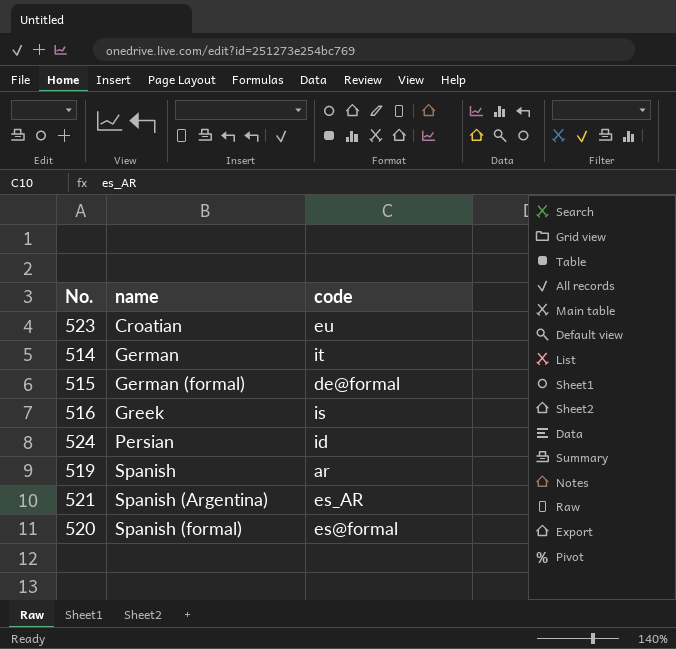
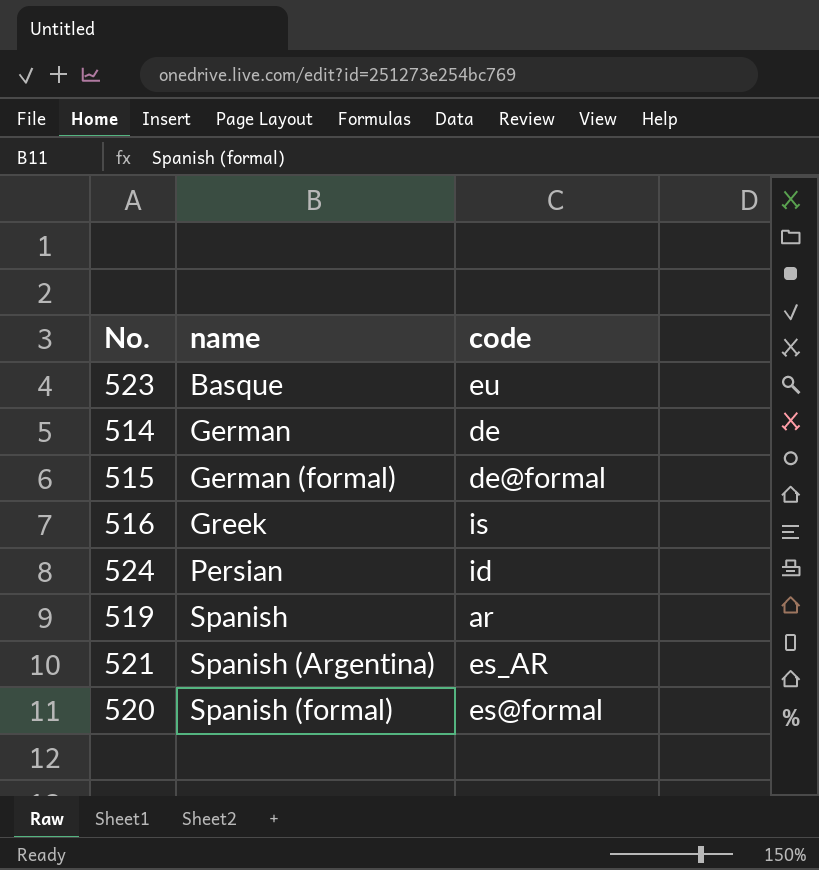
523 | name: Croatian -> Basque
514 | code: it -> de

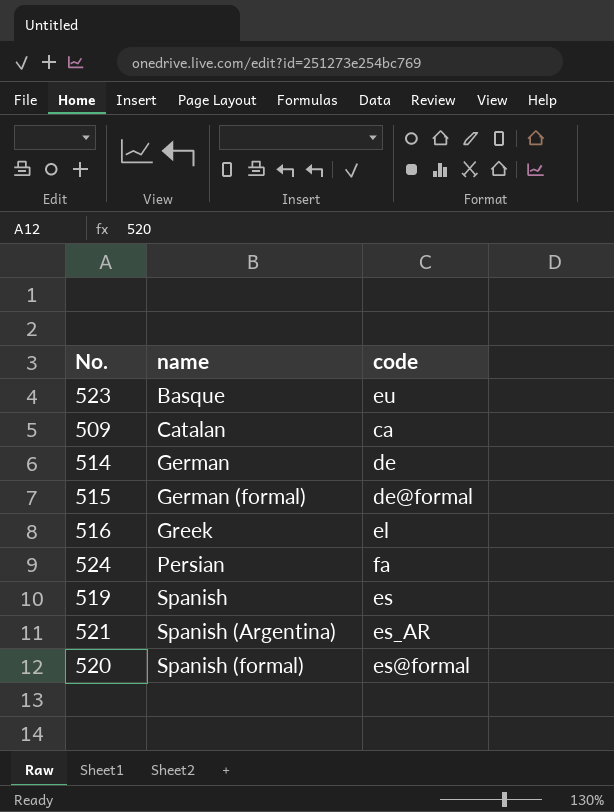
row 509: none -> Catalan | ca
516 | code: is -> el
524 | code: id -> fa
519 | code: ar -> es

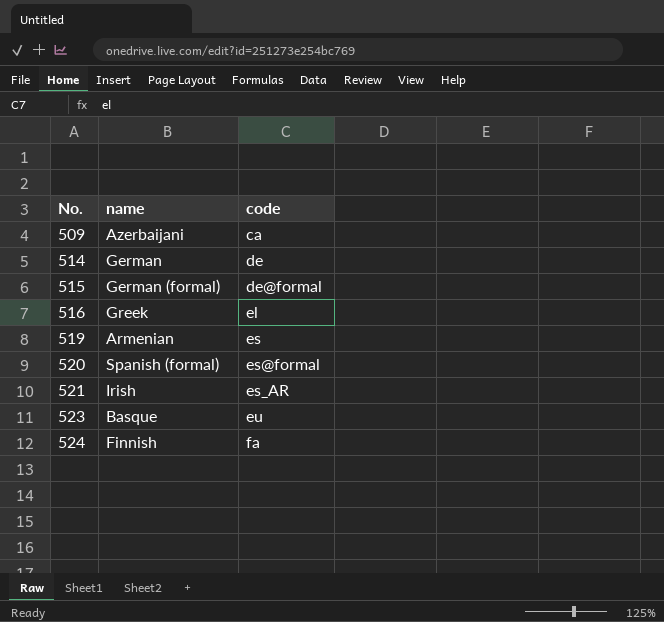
row order: name ascending -> No. ascending
509 | name: Catalan -> Azerbaijani
519 | name: Spanish -> Armenian
521 | name: Spanish (Argentina) -> Irish
524 | name: Persian -> Finnish

